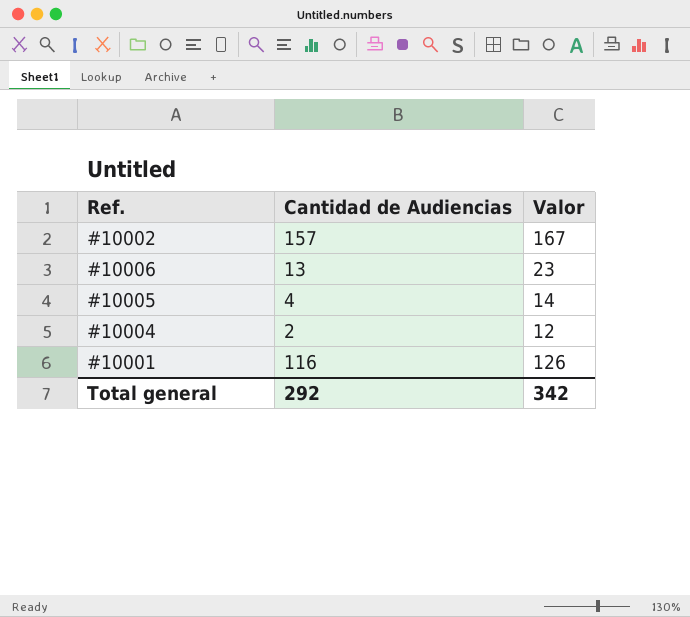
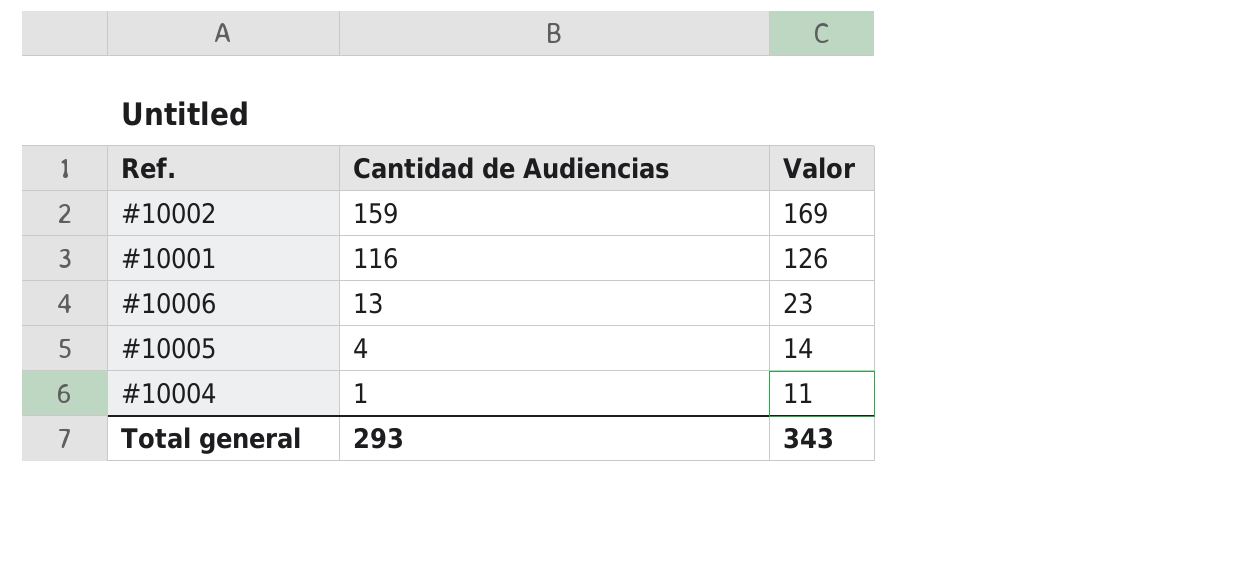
row order: none -> Cantidad de Audiencias descending
#10002 | Cantidad de Audiencias: 157 -> 159
#10002 | Valor: 167 -> 169
#10004 | Cantidad de Audiencias: 2 -> 1
#10004 | Valor: 12 -> 11
Total general | Cantidad de Audiencias: 292 -> 293
Total general | Valor: 342 -> 343

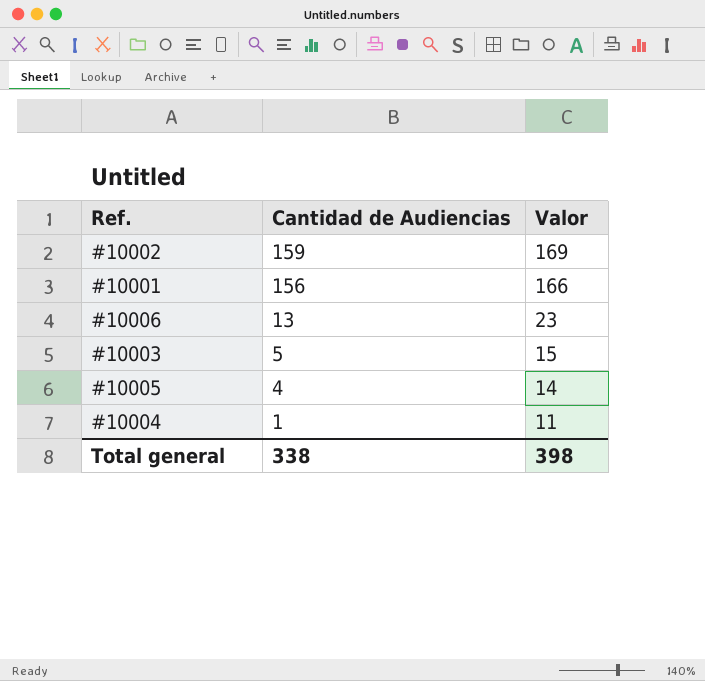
#10001 | Cantidad de Audiencias: 116 -> 156
#10001 | Valor: 126 -> 166
row #10003: none -> 5 | 15
Total general | Cantidad de Audiencias: 293 -> 338
Total general | Valor: 343 -> 398

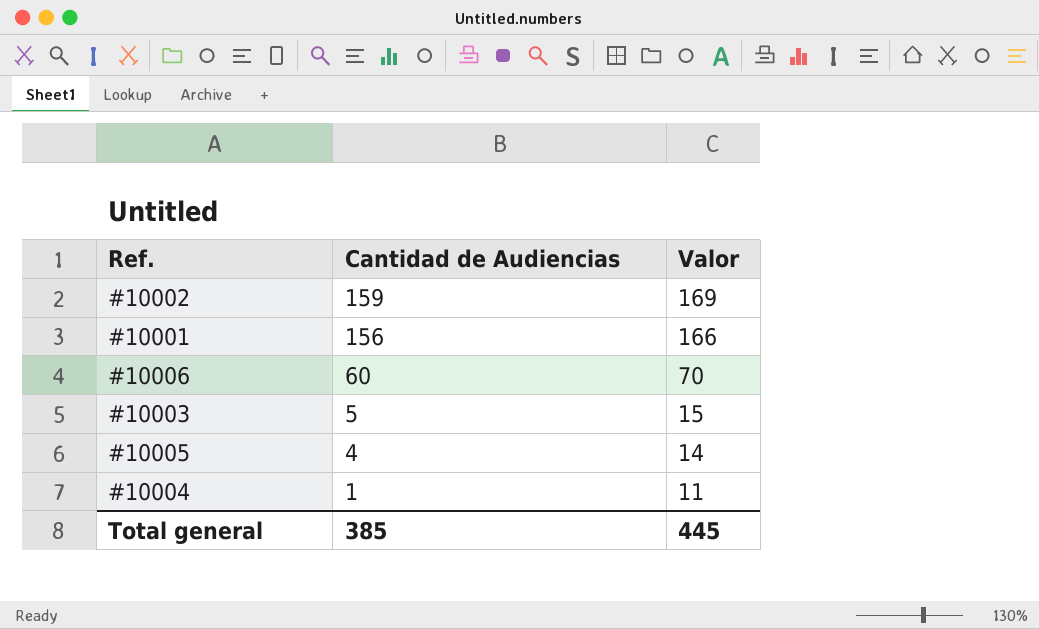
#10006 | Cantidad de Audiencias: 13 -> 60
#10006 | Valor: 23 -> 70
Total general | Cantidad de Audiencias: 338 -> 385
Total general | Valor: 398 -> 445

